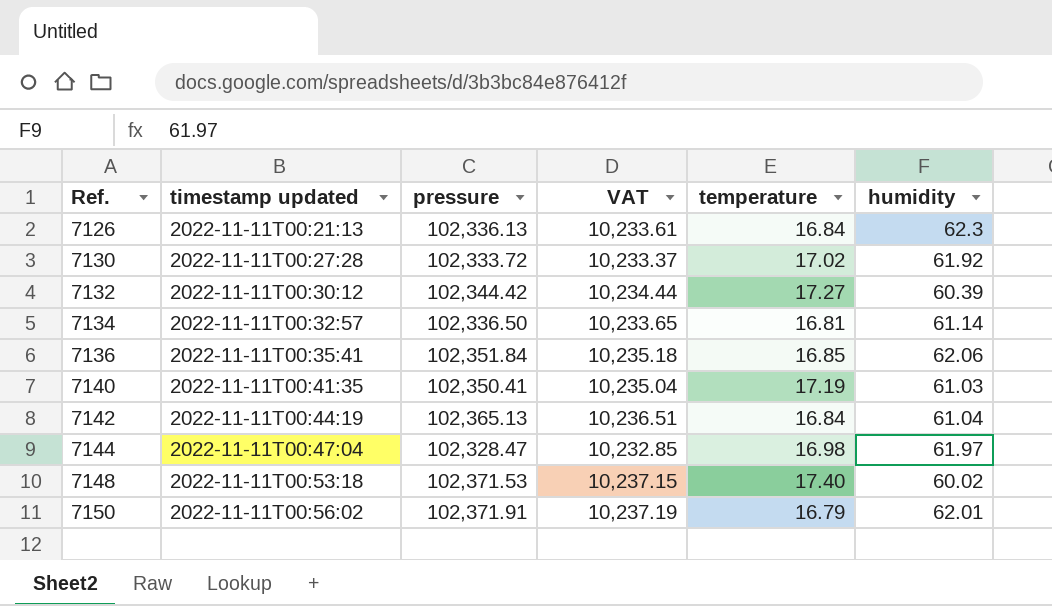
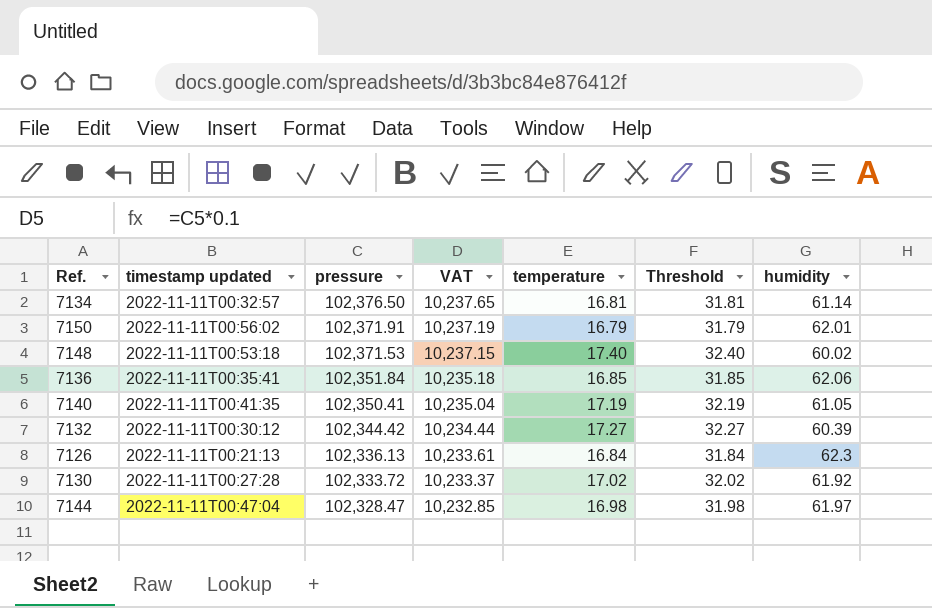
row order: Ref. ascending -> pressure descending
column Threshold | formula: none -> [temperature] + 15
row 7142: 2022-11-11T00:44:19 | 102,365.13 | 10,236.51 | 16.84 | 61.04 -> none
7134 | pressure: 102,336.50 -> 102,376.50
7134 | VAT: 10,233.65 -> 10,237.65
7140 | humidity: 61.03 -> 61.05

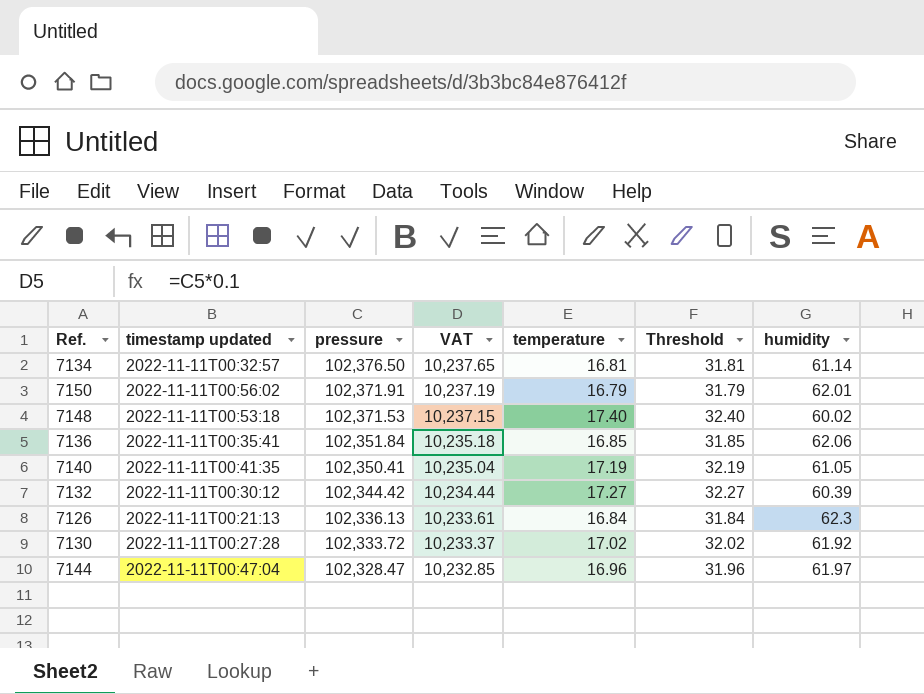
7144 | temperature: 16.98 -> 16.96
7144 | Threshold: 31.98 -> 31.96

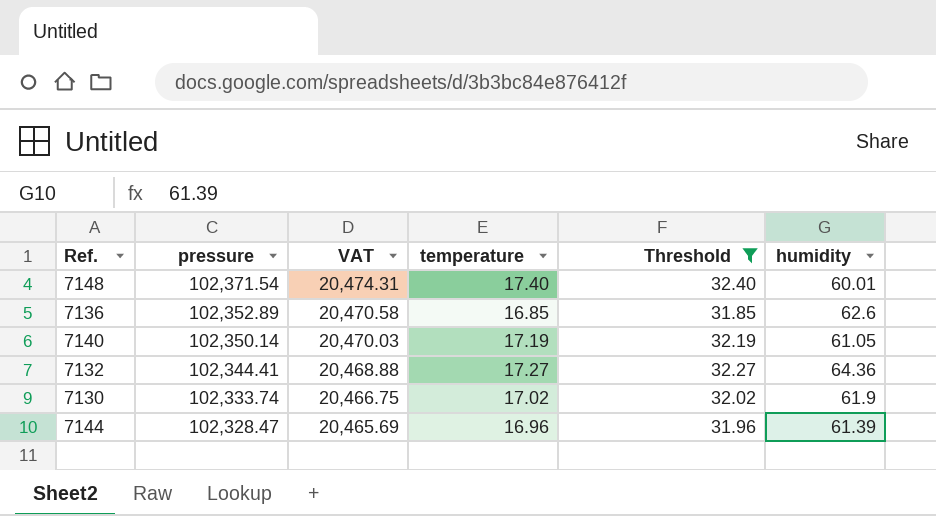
filter: none -> Threshold >= 31.85
column timestamp updated | position: 2 -> none
column VAT | formula: [pressure] * 0.1 -> [pressure] * 0.2
7148 | pressure: 102,371.53 -> 102,371.54
7148 | humidity: 60.02 -> 60.01
7136 | pressure: 102,351.84 -> 102,352.89
7136 | humidity: 62.06 -> 62.6
7140 | pressure: 102,350.41 -> 102,350.14
7132 | pressure: 102,344.42 -> 102,344.41
7132 | humidity: 60.39 -> 64.36
7130 | pressure: 102,333.72 -> 102,333.74
7130 | humidity: 61.92 -> 61.9
7144 | humidity: 61.97 -> 61.39

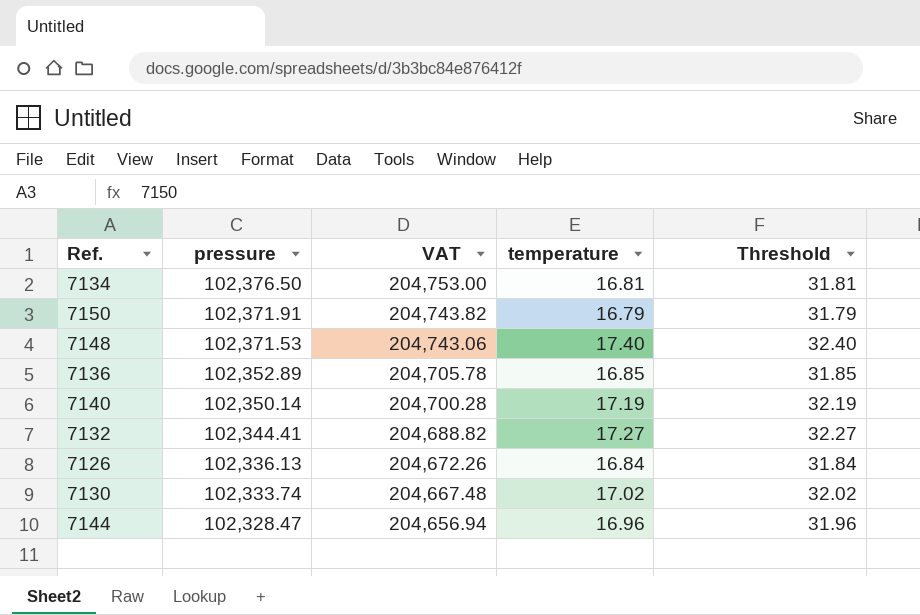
filter: Threshold >= 31.85 -> none
column humidity | position: 6 -> none
column VAT | formula: [pressure] * 0.2 -> [pressure] * 2
7148 | pressure: 102,371.54 -> 102,371.53

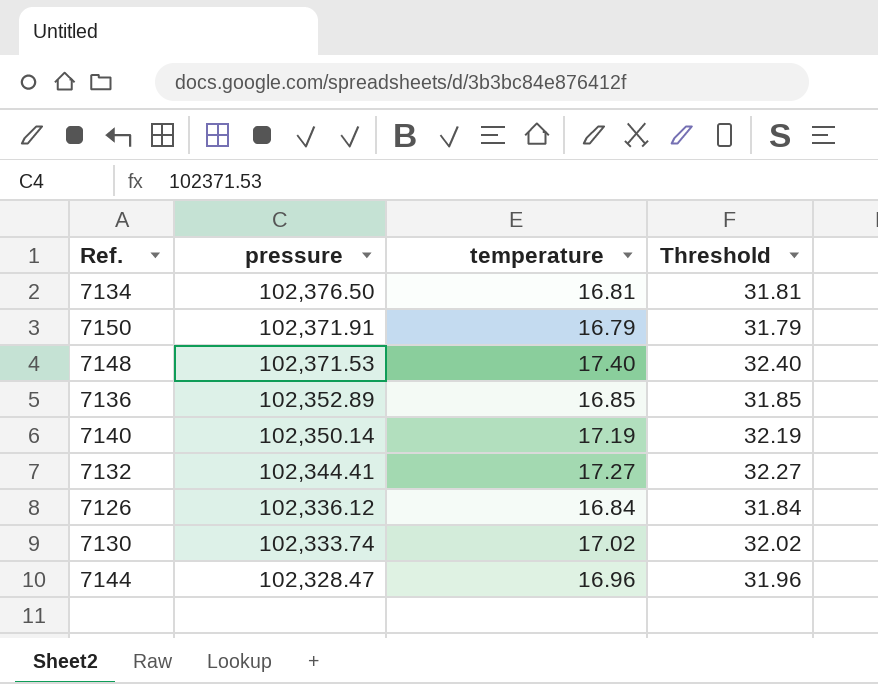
column VAT | formula: [pressure] * 2 -> none
7126 | pressure: 102,336.13 -> 102,336.12

